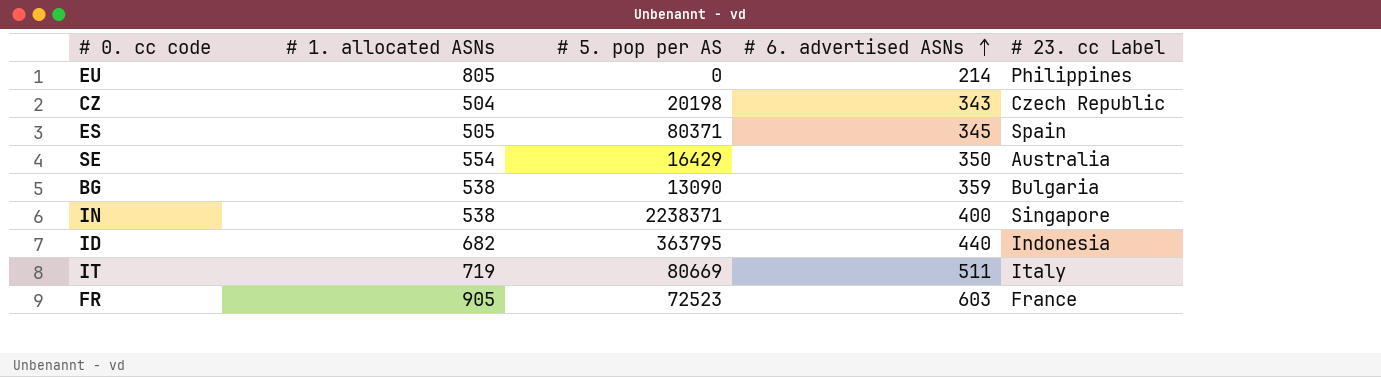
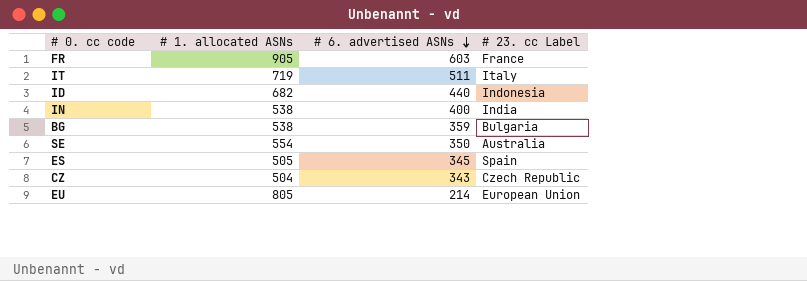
row order: # 6. advertised ASNs ascending -> # 6. advertised ASNs descending
column # 5. pop per AS | position: 3 -> none
IN | # 23. cc Label: Singapore -> India
EU | # 23. cc Label: Philippines -> European Union

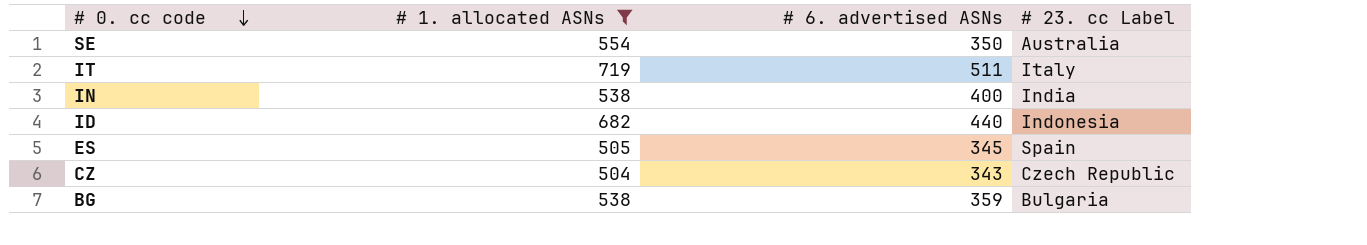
filter: none -> # 1. allocated ASNs <= 719
row order: # 6. advertised ASNs descending -> # 0. cc code descending

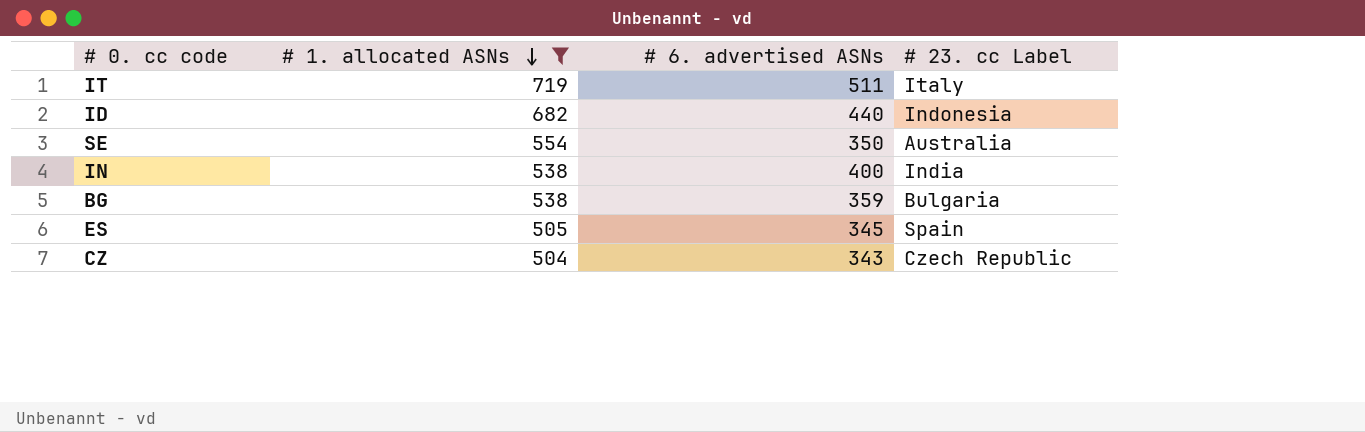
row order: # 0. cc code descending -> # 1. allocated ASNs descending

